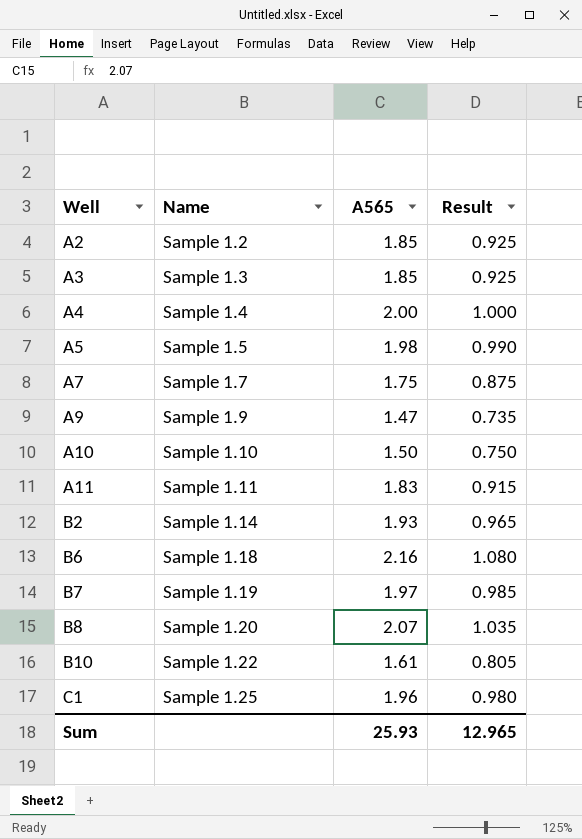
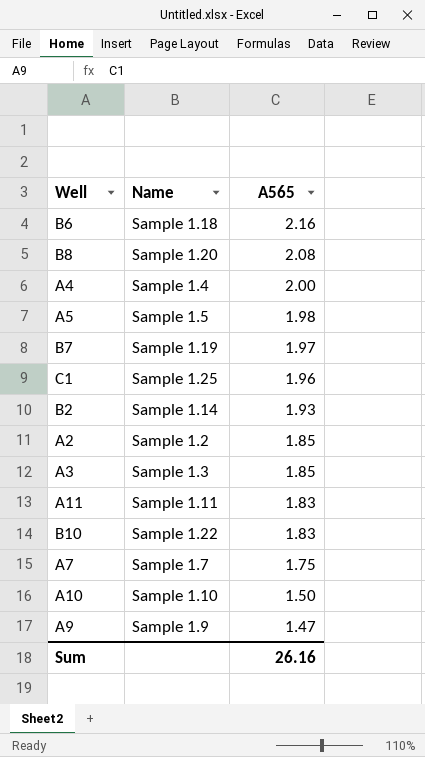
row order: Well ascending -> A565 descending
column Result | formula: [A565] * 0.5 -> none
B8 | A565: 2.07 -> 2.08
B10 | A565: 1.61 -> 1.83
Sum | A565: 25.93 -> 26.16

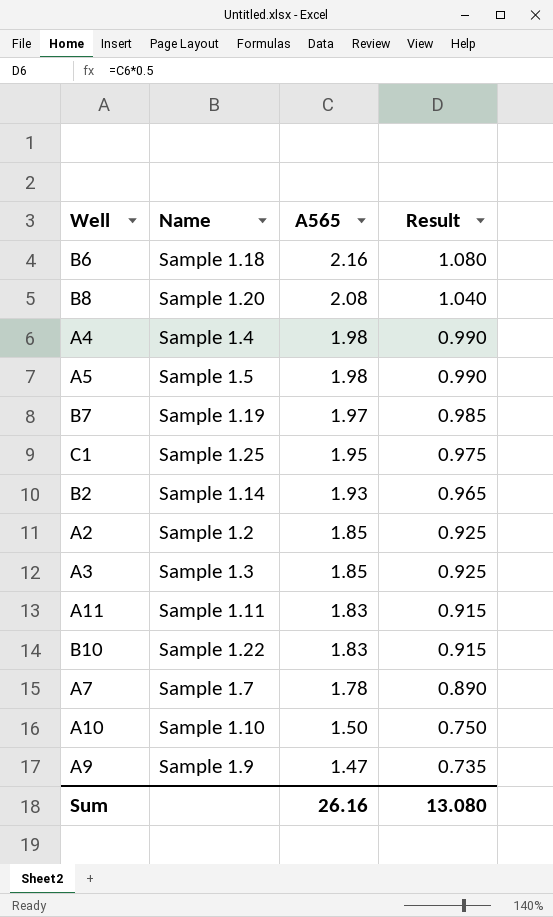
column Result | formula: none -> [A565] * 0.5
A4 | A565: 2.00 -> 1.98
C1 | A565: 1.96 -> 1.95
A7 | A565: 1.75 -> 1.78

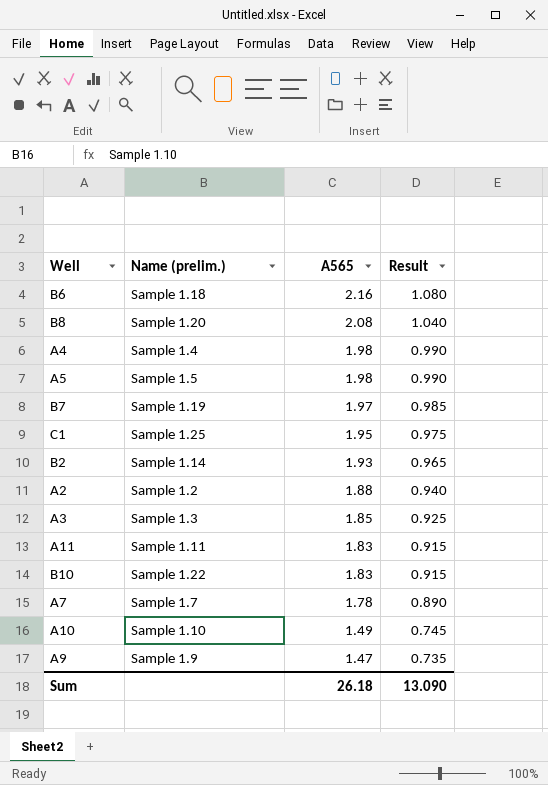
column name: Name -> Name (prelim.)
A2 | A565: 1.85 -> 1.88
A2 | Result: 0.925 -> 0.940
A10 | A565: 1.50 -> 1.49
A10 | Result: 0.750 -> 0.745
Sum | A565: 26.16 -> 26.18
Sum | Result: 13.080 -> 13.090

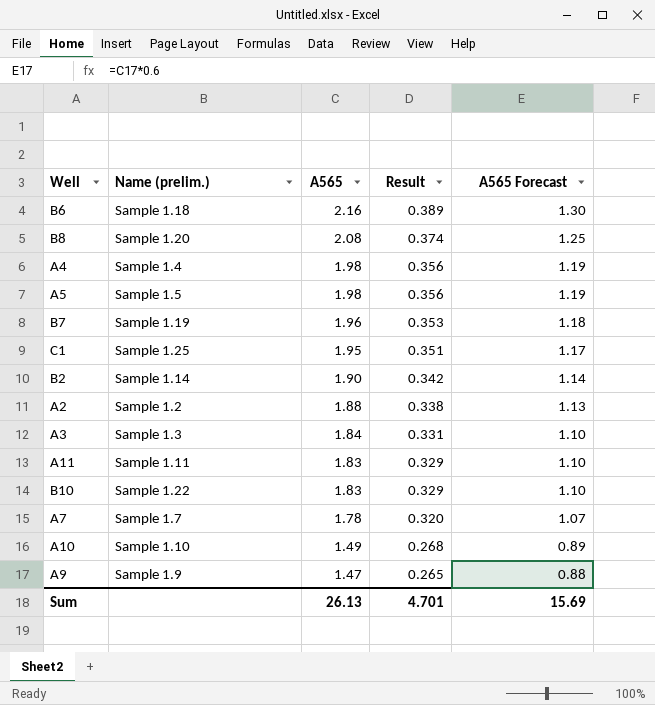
column Result | formula: [A565] * 0.5 -> [A565] * 0.18
column A565 Forecast | formula: none -> [A565] * 0.6
B7 | A565: 1.97 -> 1.96
B2 | A565: 1.93 -> 1.90
A3 | A565: 1.85 -> 1.84
Sum | A565: 26.18 -> 26.13
Sum | Result: 13.090 -> 4.701

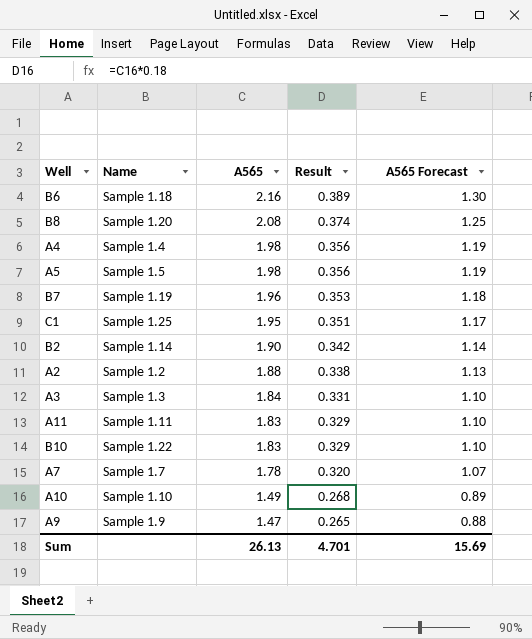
column name: Name (prelim.) -> Name

